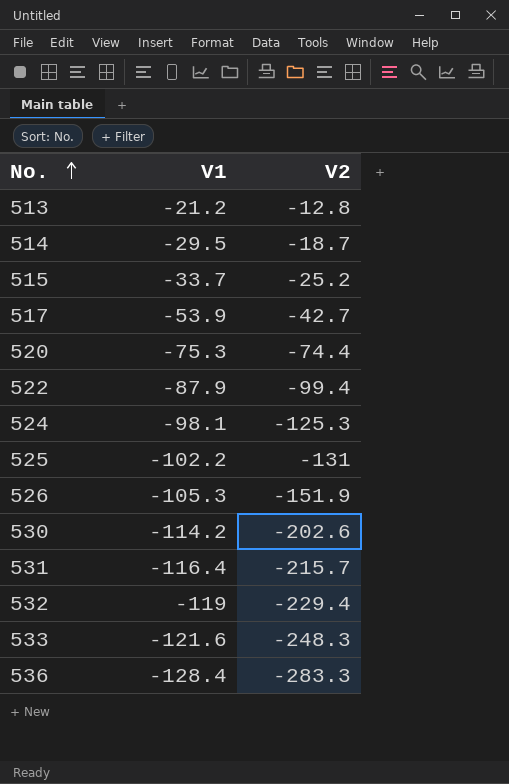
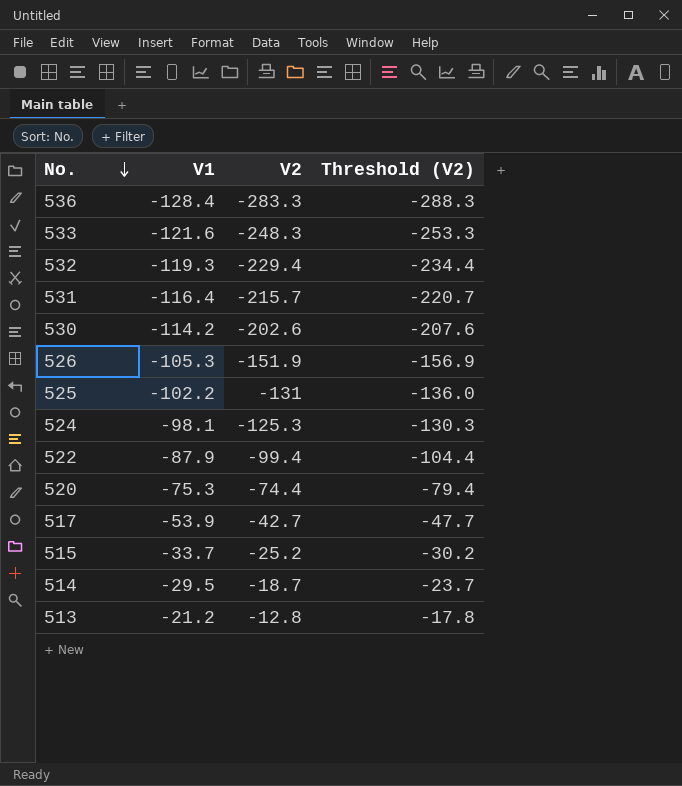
row order: No. ascending -> No. descending
column Threshold (V2) | formula: none -> [V2] - 5
532 | V1: -119 -> -119.3

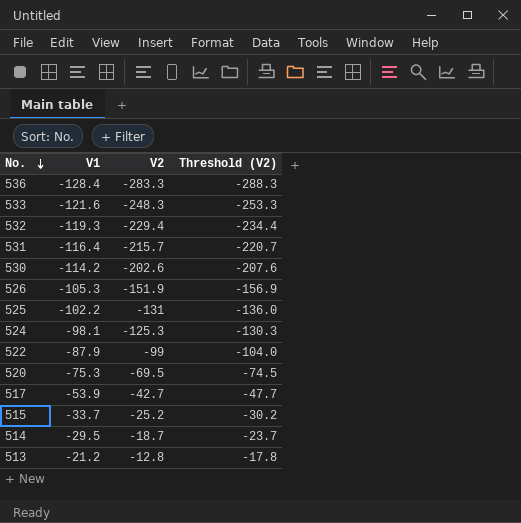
522 | V2: -99.4 -> -99
522 | Threshold (V2): -104.4 -> -104.0
520 | V2: -74.4 -> -69.5
520 | Threshold (V2): -79.4 -> -74.5

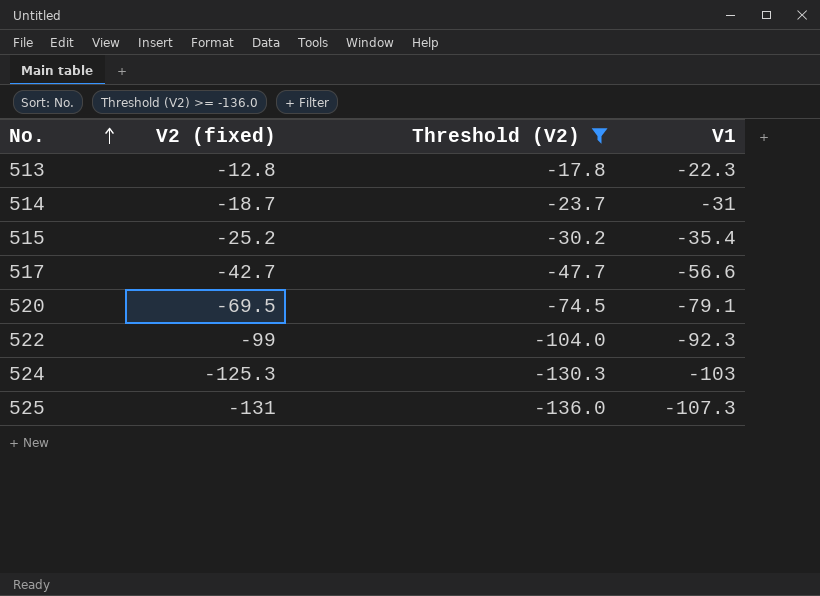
filter: none -> Threshold (V2) >= -136.0
row order: No. descending -> No. ascending
column name: V2 -> V2 (fixed)
column V1 | position: 2 -> 4
513 | V1: -21.2 -> -22.3
514 | V1: -29.5 -> -31
515 | V1: -33.7 -> -35.4
517 | V1: -53.9 -> -56.6
520 | V1: -75.3 -> -79.1
522 | V1: -87.9 -> -92.3
524 | V1: -98.1 -> -103
525 | V1: -102.2 -> -107.3

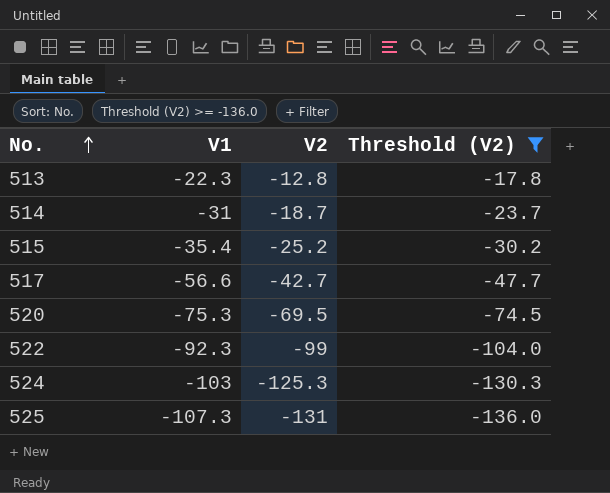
column V1 | position: 4 -> 2
column name: V2 (fixed) -> V2
520 | V1: -79.1 -> -75.3

